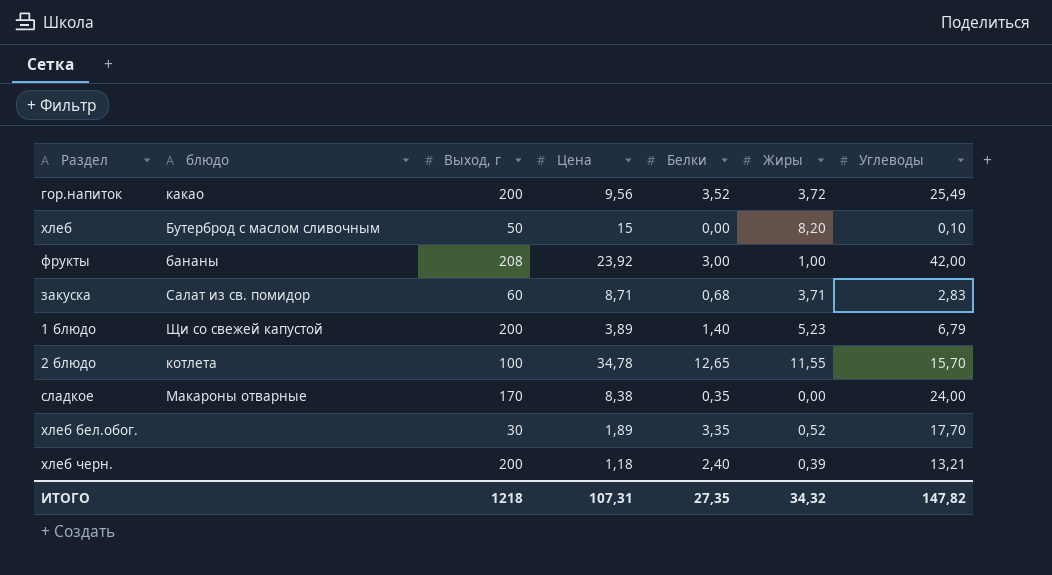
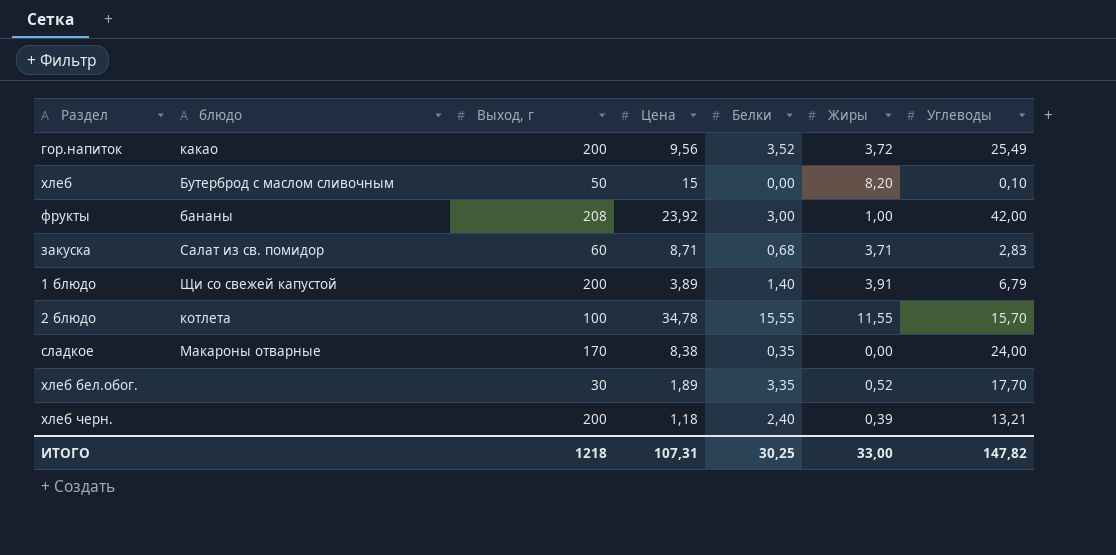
1 блюдо | Жиры: 5,23 -> 3,91
2 блюдо | Белки: 12,65 -> 15,55
ИТОГО | Белки: 27,35 -> 30,25
ИТОГО | Жиры: 34,32 -> 33,00

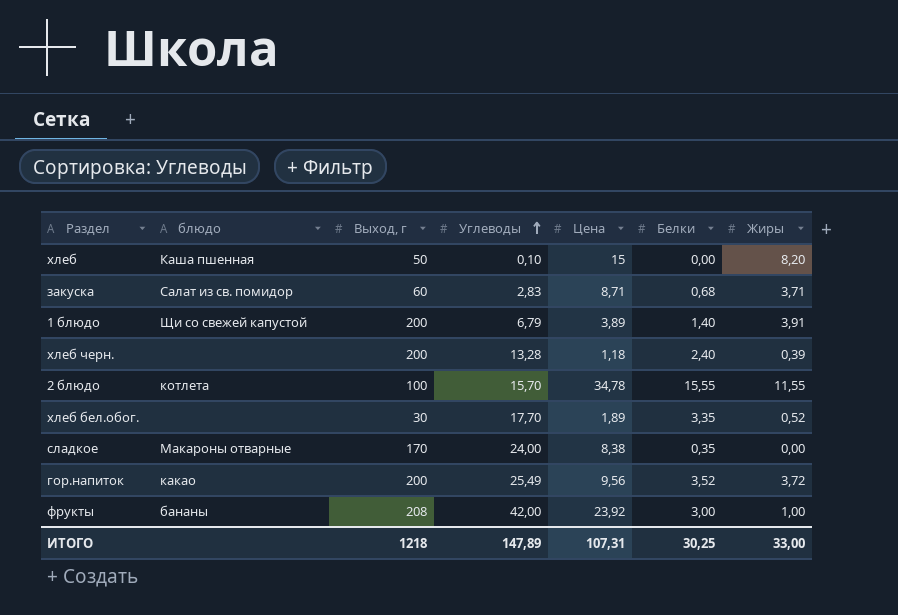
row order: none -> Углеводы ascending
column Углеводы | position: 7 -> 4
хлеб | блюдо: Бутерброд с маслом сливочным -> Каша пшенная
хлеб черн. | Углеводы: 13,21 -> 13,28
ИТОГО | Углеводы: 147,82 -> 147,89

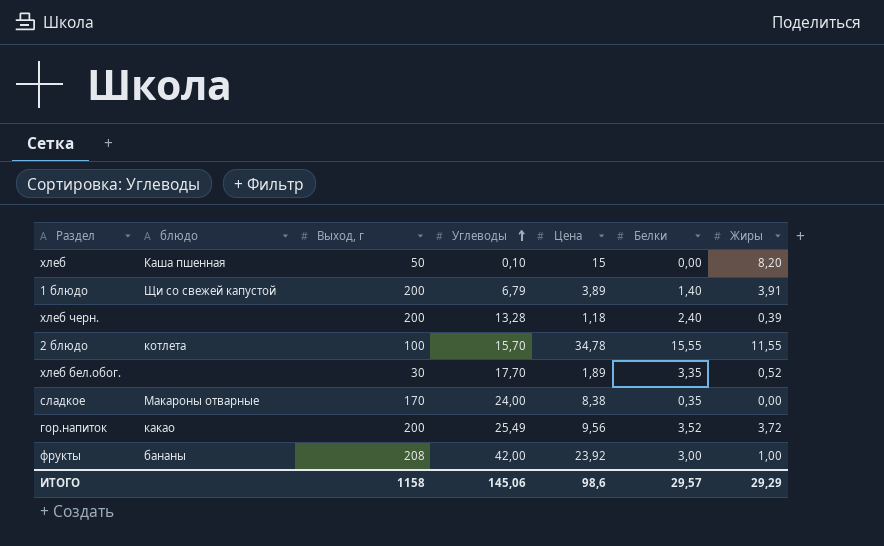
row закуска: Салат из св. помидор | 60 | 2,83 | 8,71 | 0,68 | 3,71 -> none
ИТОГО | Выход, г: 1218 -> 1158
ИТОГО | Углеводы: 147,89 -> 145,06
ИТОГО | Цена: 107,31 -> 98,6
ИТОГО | Белки: 30,25 -> 29,57
ИТОГО | Жиры: 33,00 -> 29,29

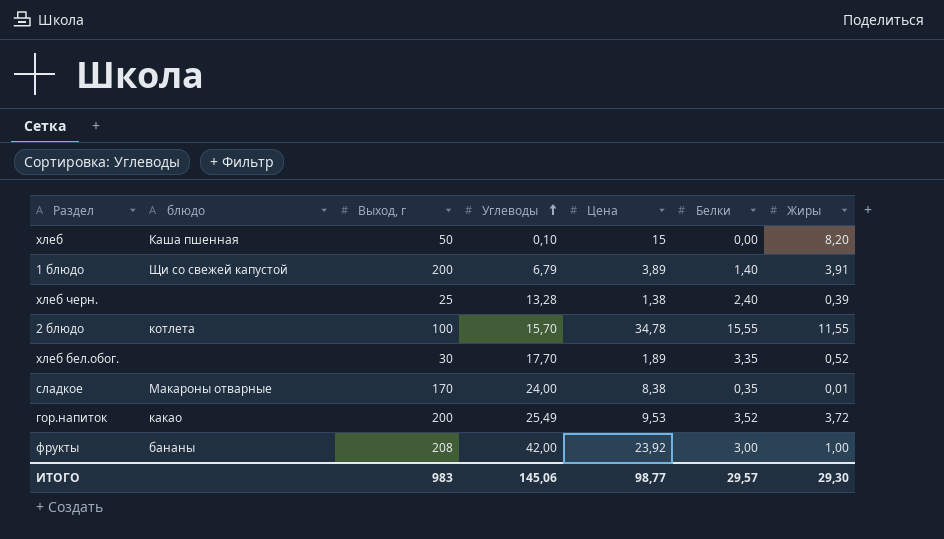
хлеб черн. | Выход, г: 200 -> 25
хлеб черн. | Цена: 1,18 -> 1,38
сладкое | Жиры: 0,00 -> 0,01
гор.напиток | Цена: 9,56 -> 9,53
ИТОГО | Выход, г: 1158 -> 983
ИТОГО | Цена: 98,6 -> 98,77
ИТОГО | Жиры: 29,29 -> 29,30

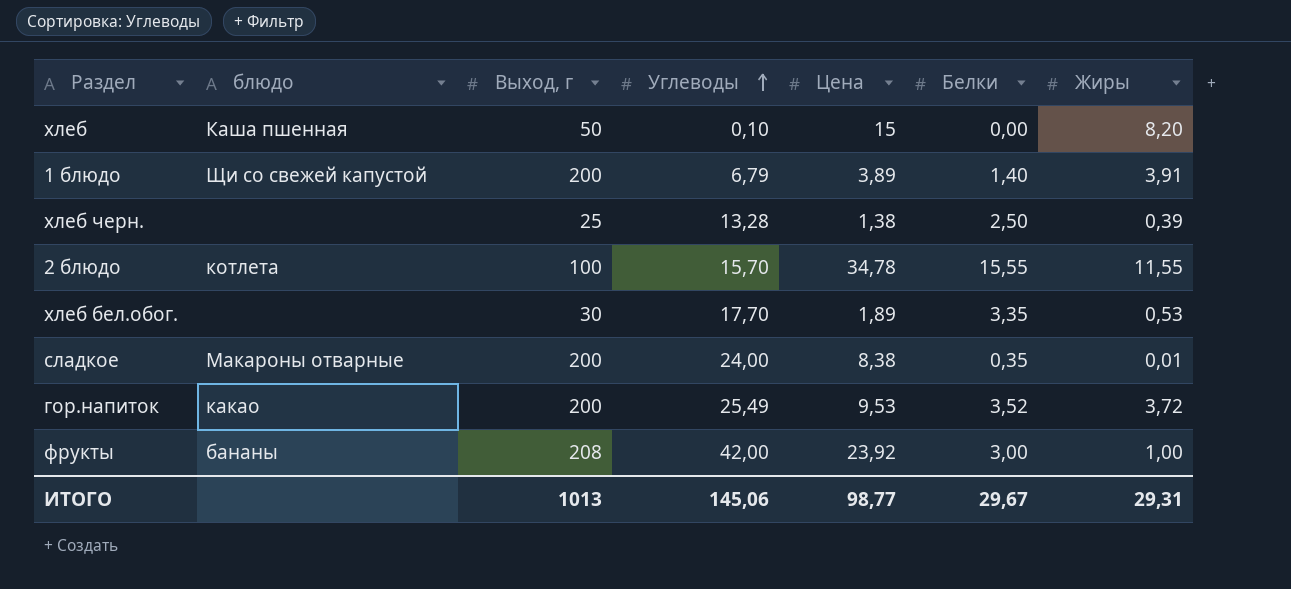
хлеб черн. | Белки: 2,40 -> 2,50
хлеб бел.обог. | Жиры: 0,52 -> 0,53
сладкое | Выход, г: 170 -> 200
ИТОГО | Выход, г: 983 -> 1013
ИТОГО | Белки: 29,57 -> 29,67
ИТОГО | Жиры: 29,30 -> 29,31

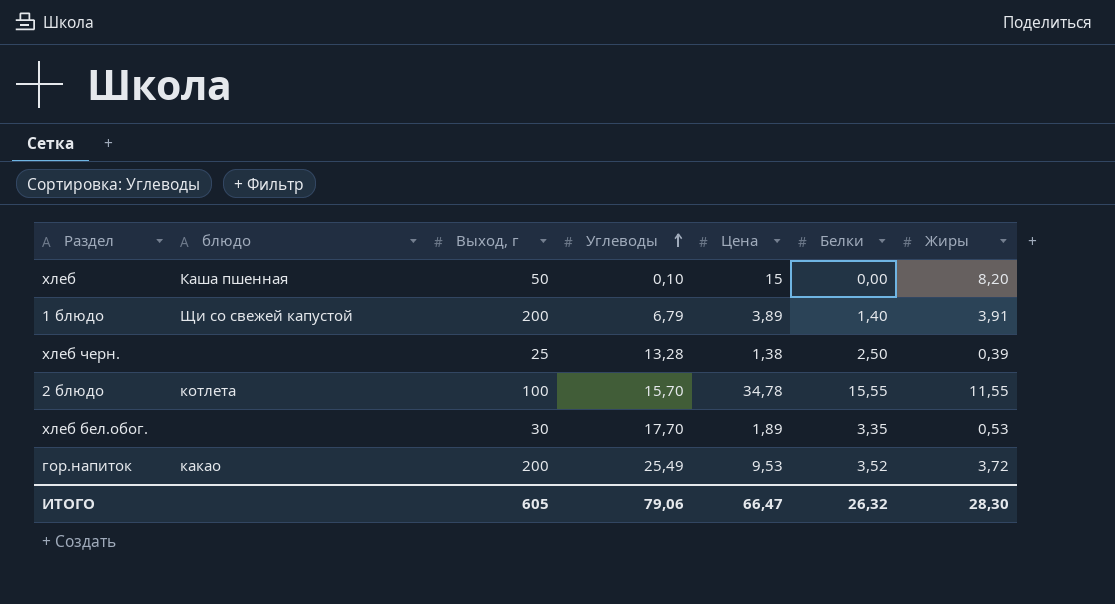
row сладкое: Макароны отварные | 200 | 24,00 | 8,38 | 0,35 | 0,01 -> none
row фрукты: бананы | 208 | 42,00 | 23,92 | 3,00 | 1,00 -> none
ИТОГО | Выход, г: 1013 -> 605
ИТОГО | Углеводы: 145,06 -> 79,06
ИТОГО | Цена: 98,77 -> 66,47
ИТОГО | Белки: 29,67 -> 26,32
ИТОГО | Жиры: 29,31 -> 28,30

